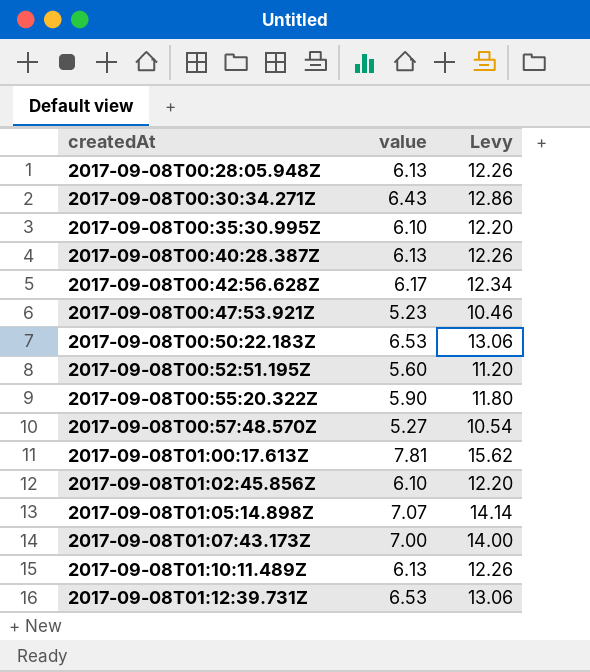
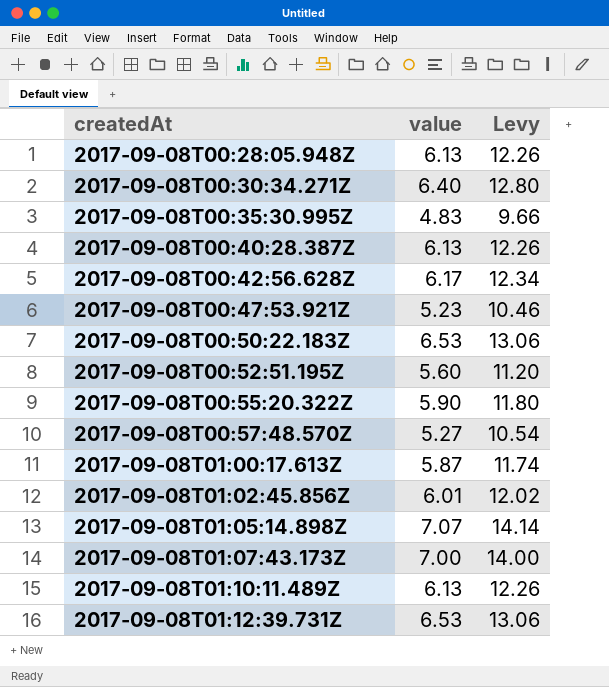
2017-09-08T00:30:34.271Z | value: 6.43 -> 6.40
2017-09-08T00:30:34.271Z | Levy: 12.86 -> 12.80
2017-09-08T00:35:30.995Z | value: 6.10 -> 4.83
2017-09-08T00:35:30.995Z | Levy: 12.20 -> 9.66
2017-09-08T01:00:17.613Z | value: 7.81 -> 5.87
2017-09-08T01:00:17.613Z | Levy: 15.62 -> 11.74
2017-09-08T01:02:45.856Z | value: 6.10 -> 6.01
2017-09-08T01:02:45.856Z | Levy: 12.20 -> 12.02

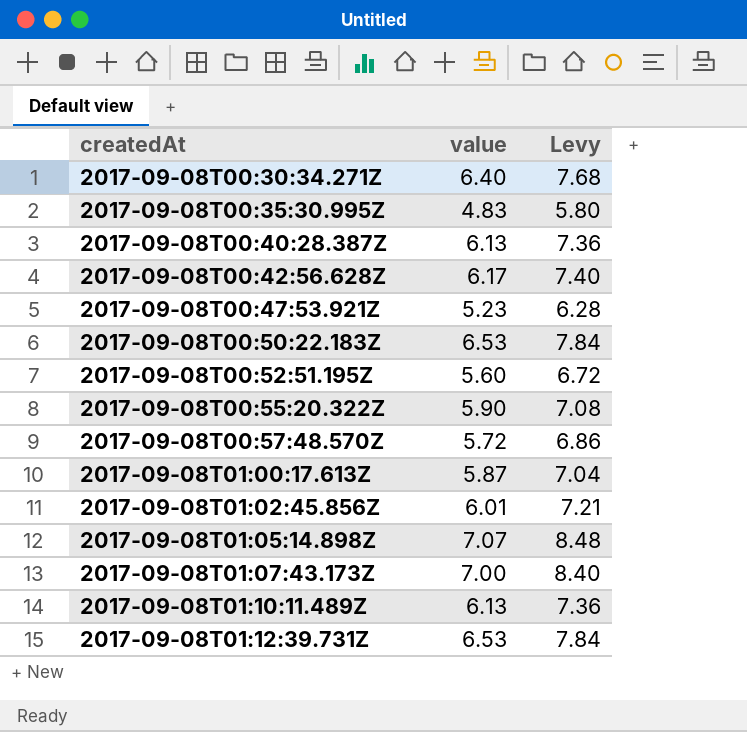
column Levy | formula: [value] * 2 -> [value] * 1.2
row 2017-09-08T00:28:05.948Z: 6.13 | 12.26 -> none
2017-09-08T00:57:48.570Z | value: 5.27 -> 5.72

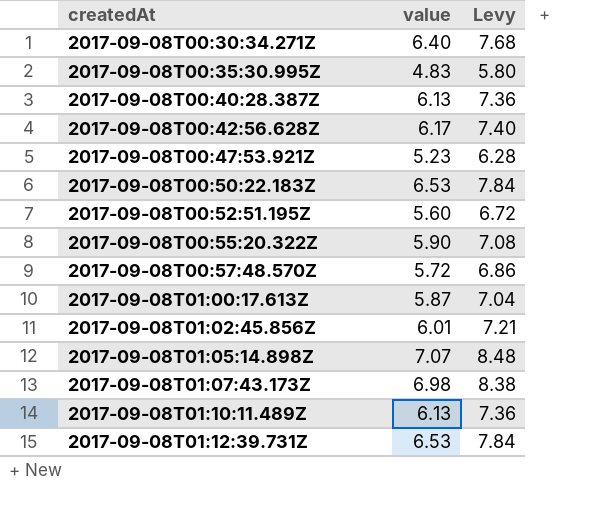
2017-09-08T01:07:43.173Z | value: 7.00 -> 6.98
2017-09-08T01:07:43.173Z | Levy: 8.40 -> 8.38

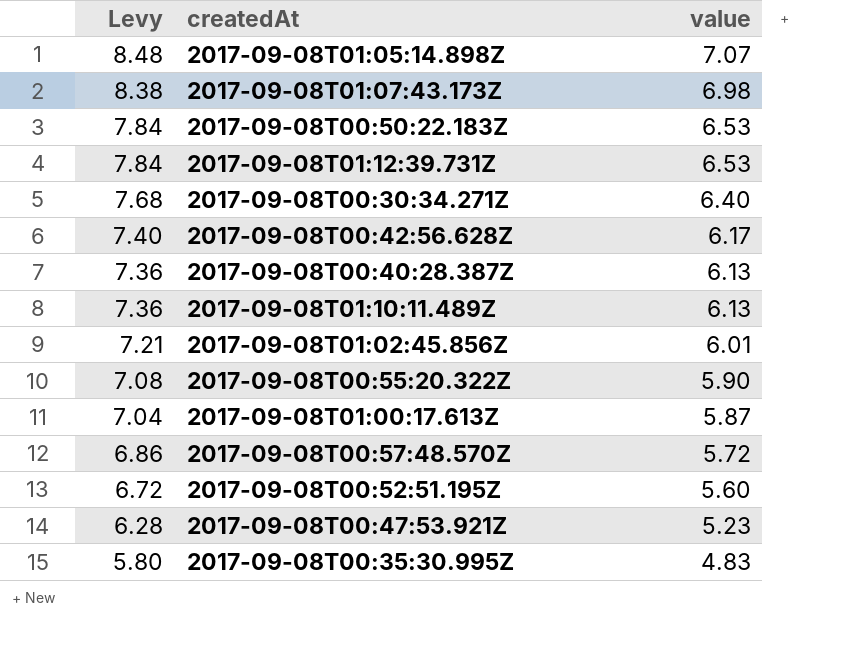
row order: createdAt ascending -> Levy descending
column Levy | position: 3 -> 1

